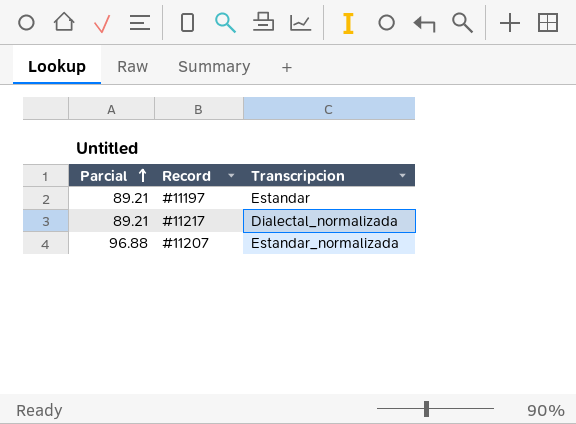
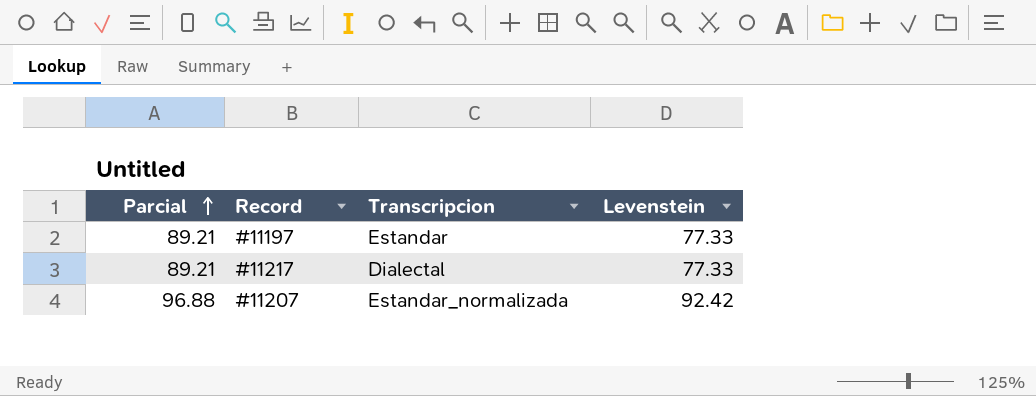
column Levenstein | position: none -> 4
#11217 | Transcripcion: Dialectal_normalizada -> Dialectal

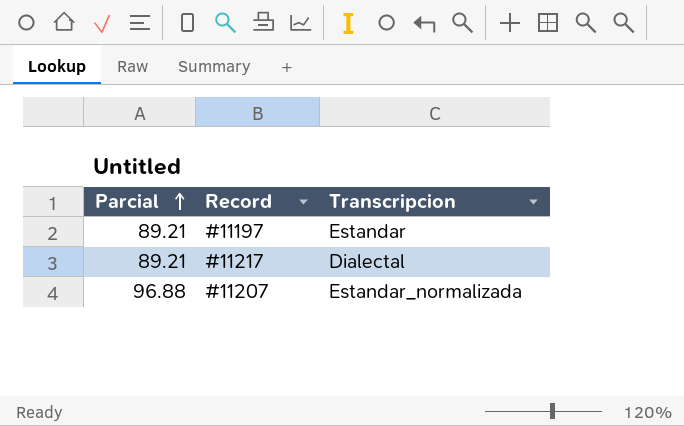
column Levenstein | position: 4 -> none

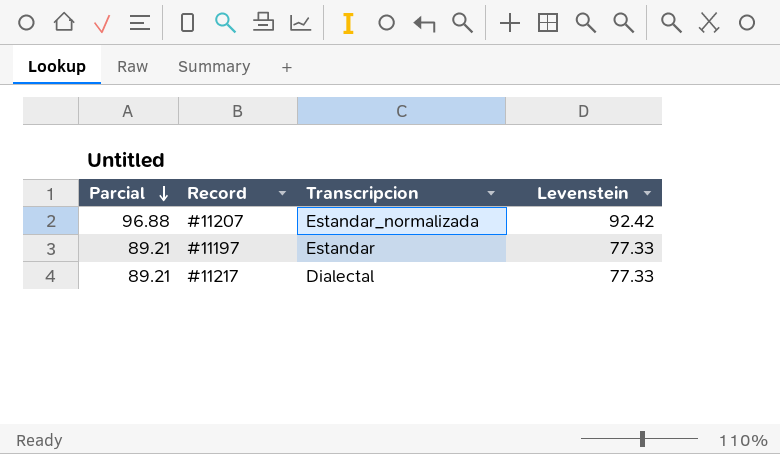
row order: Parcial ascending -> Parcial descending
column Levenstein | position: none -> 4

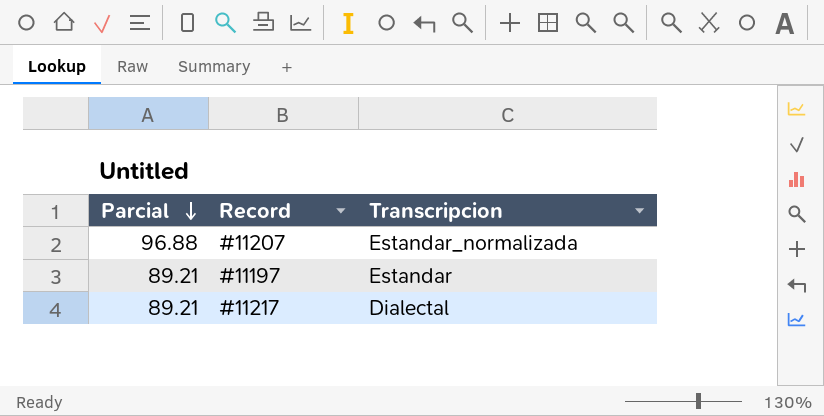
column Levenstein | position: 4 -> none

